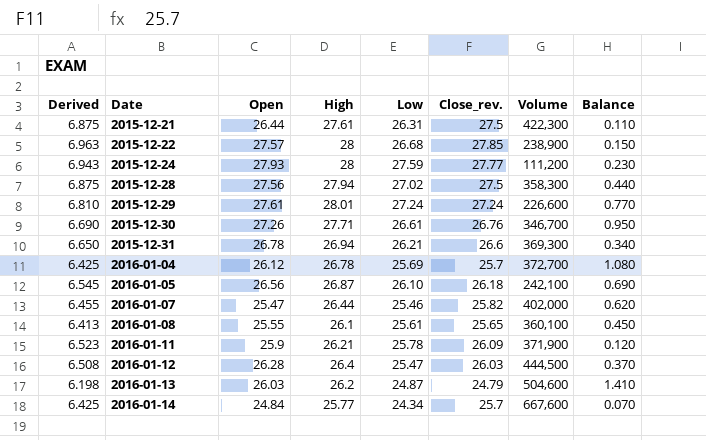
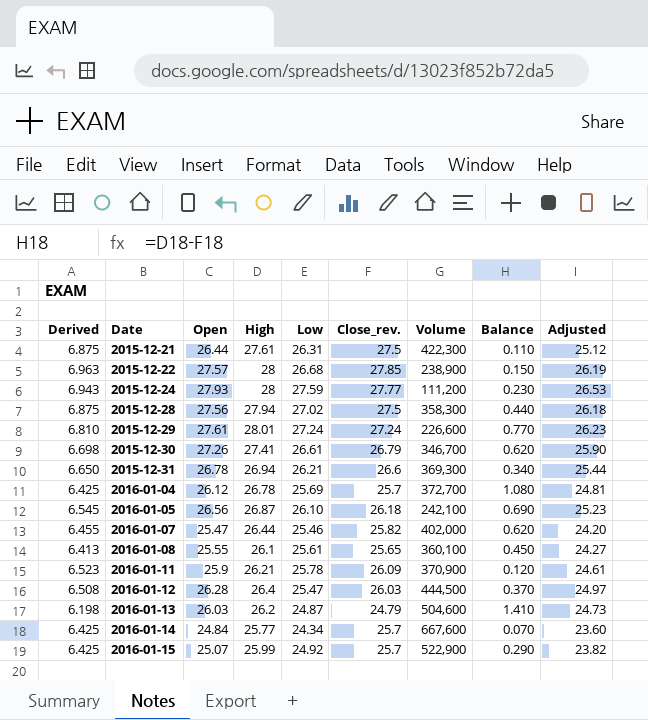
column Adjusted | formula: none -> [Open] * 0.95
2015-12-30 | Derived: 6.690 -> 6.698
2015-12-30 | High: 27.71 -> 27.41
2015-12-30 | Close_rev.: 26.76 -> 26.79
2015-12-30 | Balance: 0.950 -> 0.620
2016-01-11 | Volume: 371,900 -> 370,900
row 2016-01-15: none -> 6.425 | 25.07 | 25.99 | 24.92 | 25.7 | 522,900 | 0.290 | 23.82

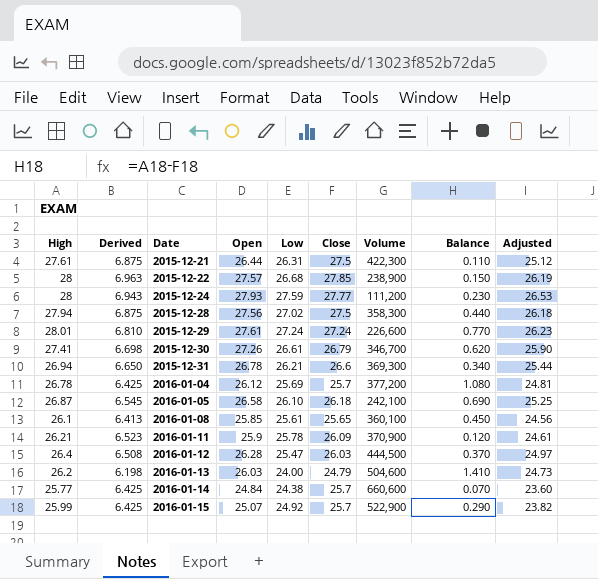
column High | position: 4 -> 1
column name: Close_rev. -> Close
row 2016-01-07: 6.455 | 25.47 | 26.44 | 25.46 | 25.82 | 402,000 | 0.620 | 24.20 -> none
2016-01-04 | Volume: 372,700 -> 377,200
2016-01-05 | Open: 26.56 -> 26.58
2016-01-05 | Adjusted: 25.23 -> 25.25
2016-01-08 | Open: 25.55 -> 25.85
2016-01-08 | Adjusted: 24.27 -> 24.56
2016-01-13 | Low: 24.87 -> 24.00
2016-01-14 | Low: 24.34 -> 24.38
2016-01-14 | Volume: 667,600 -> 660,600

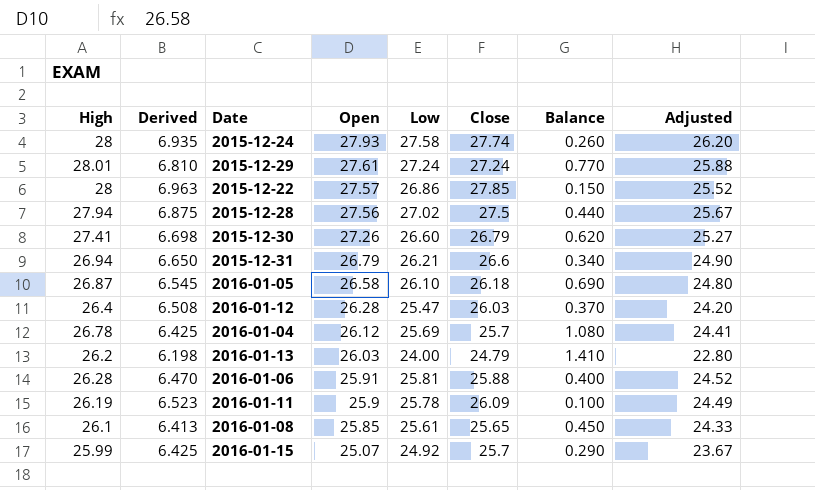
row order: Date ascending -> Open descending
column Volume | position: 7 -> none
column Adjusted | formula: [Open] * 0.95 -> [Low] * 0.95
row 2015-12-21: 27.61 | 6.875 | 26.44 | 26.31 | 27.5 | 422,300 | 0.110 | 25.12 -> none
row 2016-01-14: 25.77 | 6.425 | 24.84 | 24.38 | 25.7 | 660,600 | 0.070 | 23.60 -> none
2015-12-24 | Derived: 6.943 -> 6.935
2015-12-24 | Low: 27.59 -> 27.58
2015-12-24 | Close: 27.77 -> 27.74
2015-12-24 | Balance: 0.230 -> 0.260
2015-12-22 | Low: 26.68 -> 26.86
2015-12-30 | Low: 26.61 -> 26.60
2015-12-31 | Open: 26.78 -> 26.79
row 2016-01-06: none -> 26.28 | 6.470 | 25.91 | 25.81 | 25.88 | 0.400 | 24.52
2016-01-11 | High: 26.21 -> 26.19
2016-01-11 | Balance: 0.120 -> 0.100

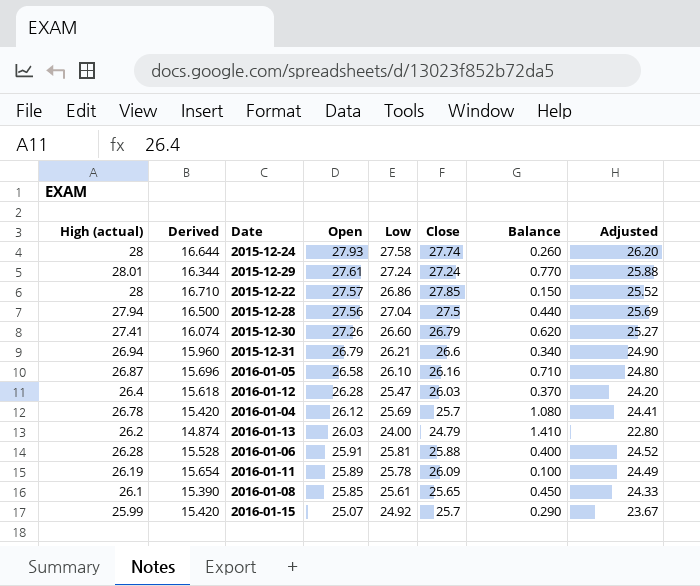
column name: High -> High (actual)
column Derived | formula: [Close] * 0.25 -> [Close] * 0.6
2015-12-28 | Low: 27.02 -> 27.04
2015-12-28 | Adjusted: 25.67 -> 25.69
2016-01-05 | Close: 26.18 -> 26.16
2016-01-05 | Balance: 0.690 -> 0.710
2016-01-11 | Open: 25.9 -> 25.89

